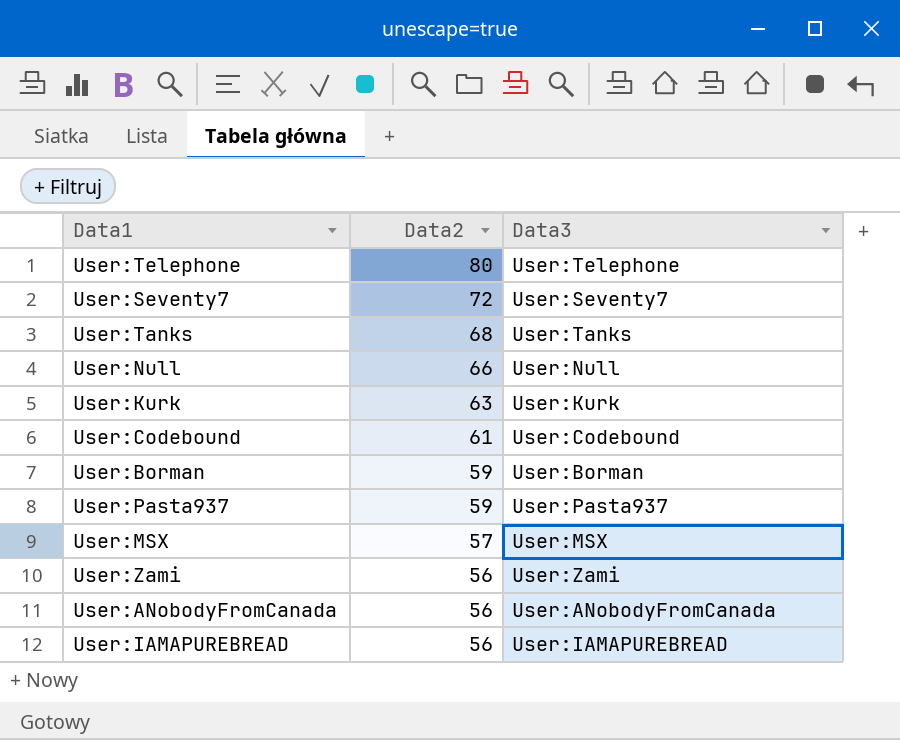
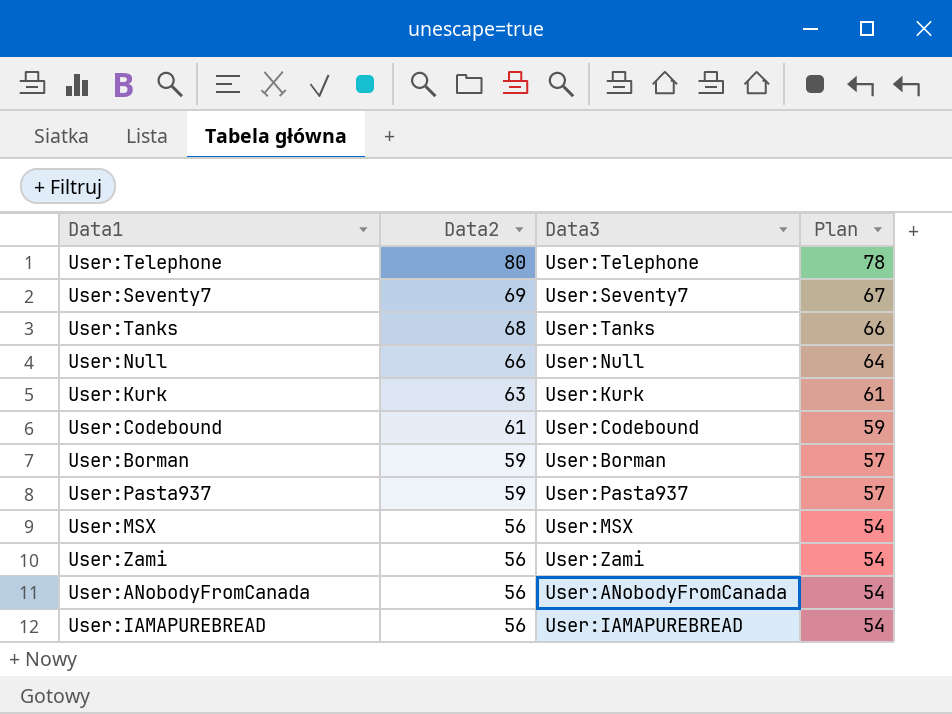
column Plan | formula: none -> [Data2] - 2
User:Seventy7 | Data2: 72 -> 69
User:MSX | Data2: 57 -> 56

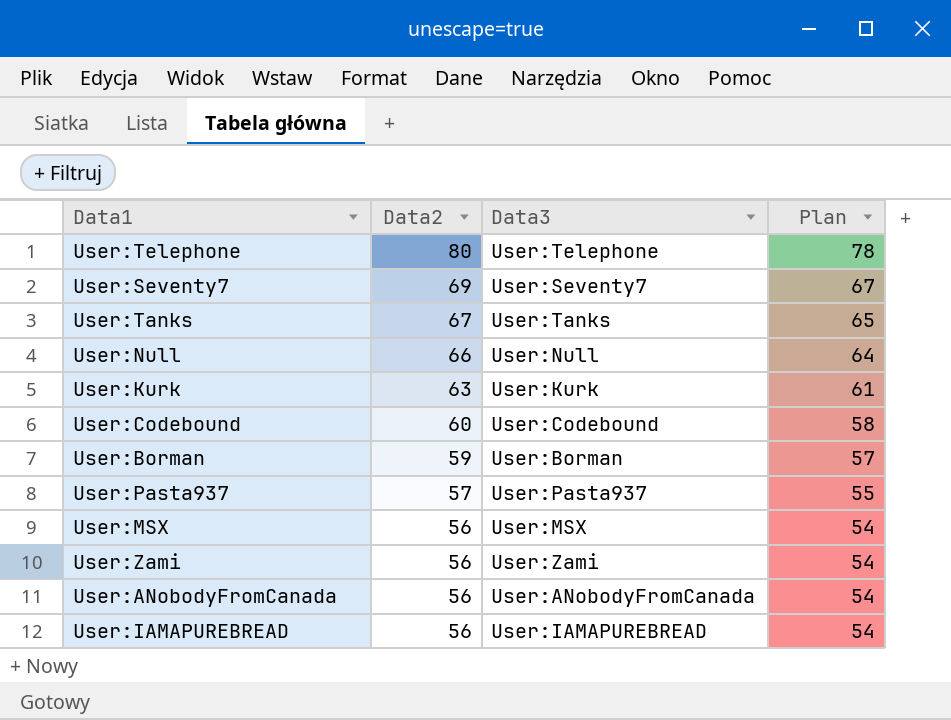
User:Tanks | Data2: 68 -> 67
User:Tanks | Plan: 66 -> 65
User:Codebound | Data2: 61 -> 60
User:Codebound | Plan: 59 -> 58
User:Pasta937 | Data2: 59 -> 57
User:Pasta937 | Plan: 57 -> 55

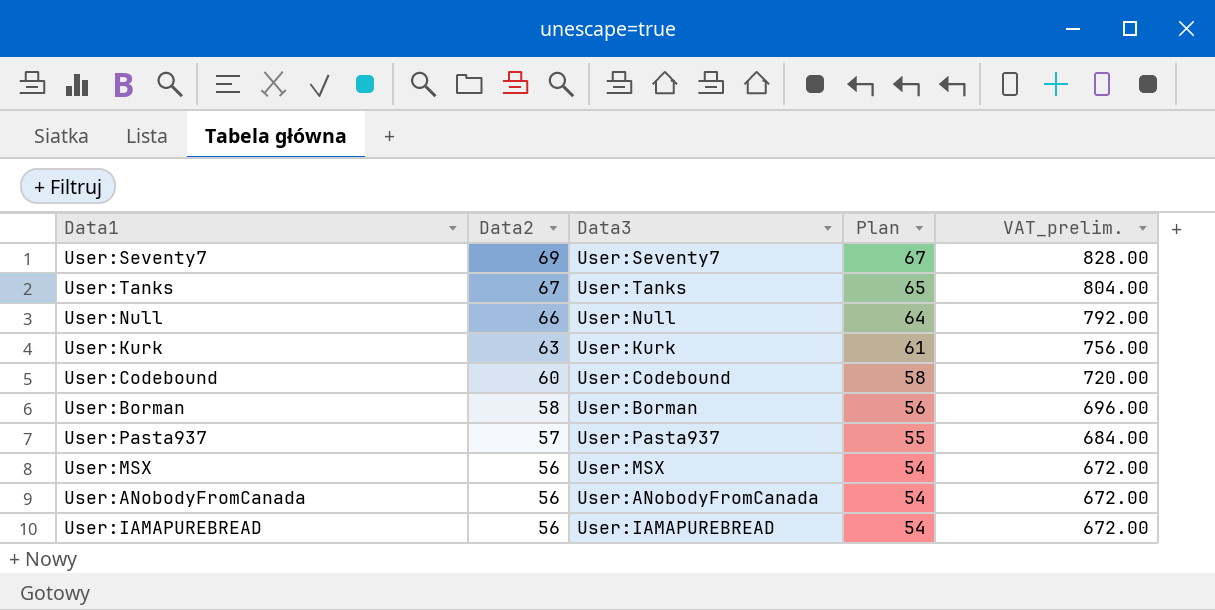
column VAT_prelim. | formula: none -> [Data2] * 12
row User:Telephone: 80 | User:Telephone | 78 -> none
row User:Zami: 56 | User:Zami | 54 -> none
User:Borman | Data2: 59 -> 58
User:Borman | Plan: 57 -> 56

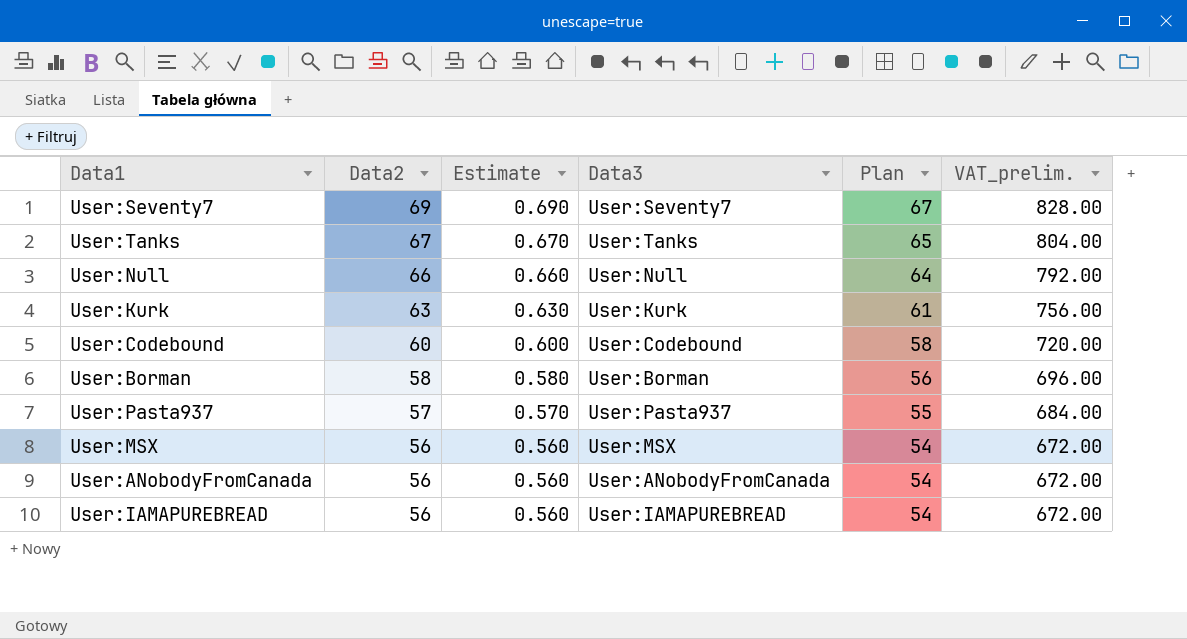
column Estimate | formula: none -> [Data2] * 0.01

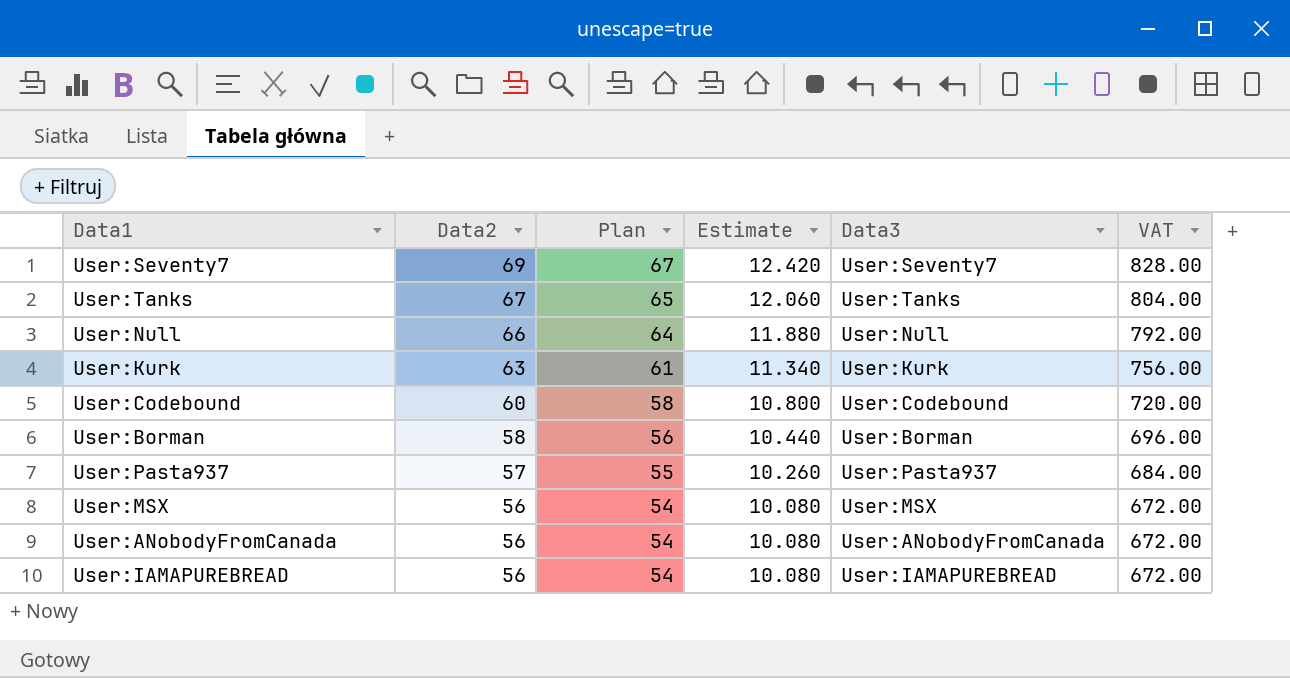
column Plan | position: 5 -> 3
column Estimate | formula: [Data2] * 0.01 -> [Data2] * 0.18
column name: VAT_prelim. -> VAT

